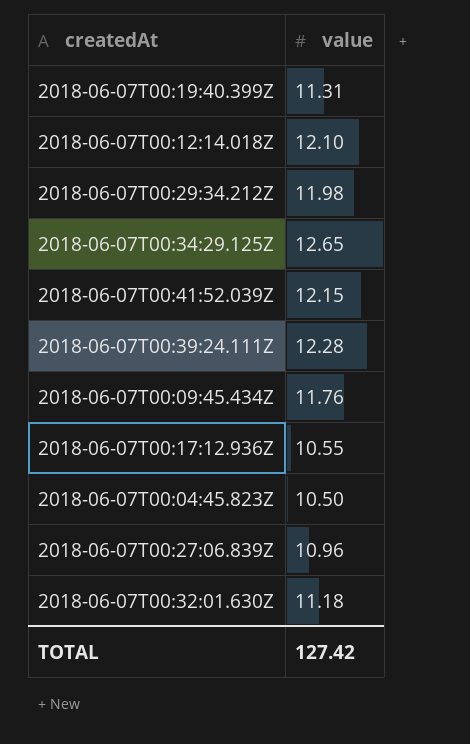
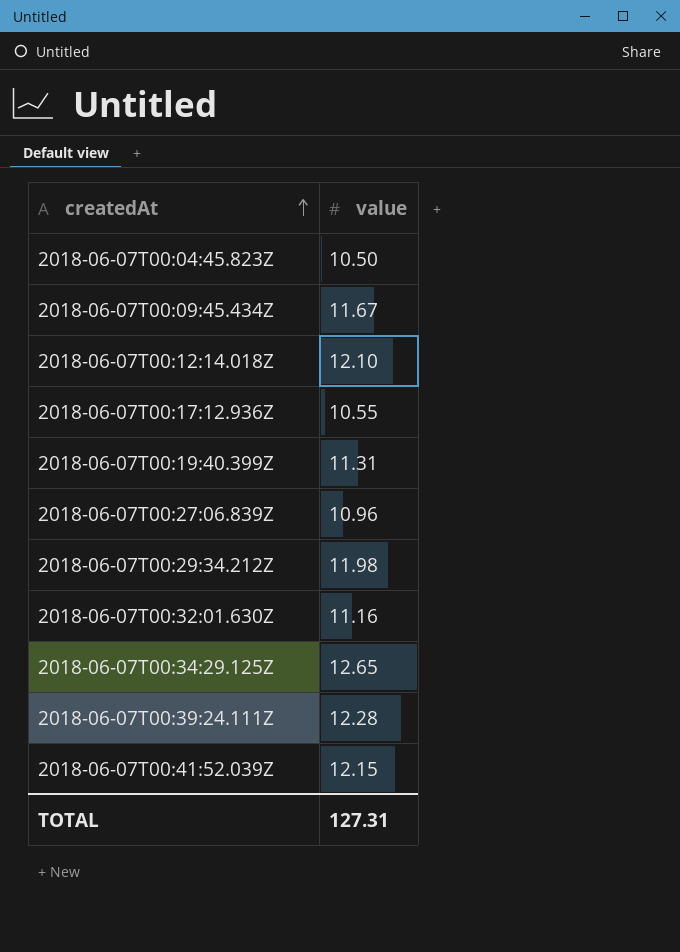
row order: none -> createdAt ascending
2018-06-07T00:09:45.434Z | value: 11.76 -> 11.67
2018-06-07T00:32:01.630Z | value: 11.18 -> 11.16
TOTAL | value: 127.42 -> 127.31

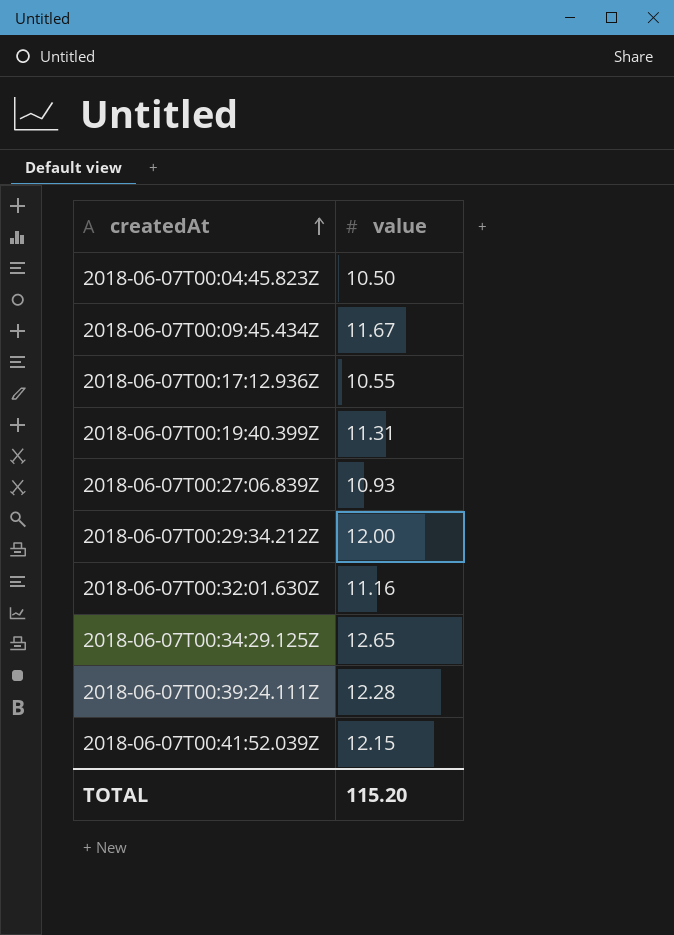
row 2018-06-07T00:12:14.018Z: 12.10 -> none
2018-06-07T00:27:06.839Z | value: 10.96 -> 10.93
2018-06-07T00:29:34.212Z | value: 11.98 -> 12.00
TOTAL | value: 127.31 -> 115.20

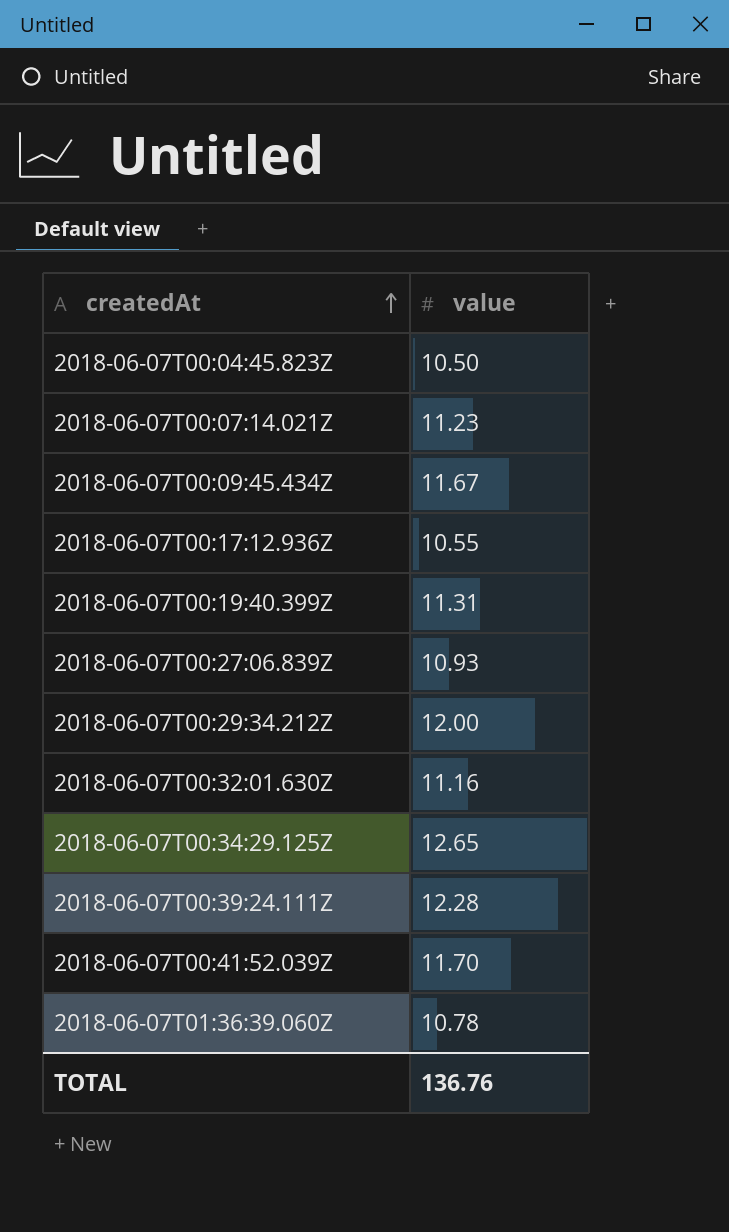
row 2018-06-07T00:07:14.021Z: none -> 11.23
2018-06-07T00:41:52.039Z | value: 12.15 -> 11.70
row 2018-06-07T01:36:39.060Z: none -> 10.78
TOTAL | value: 115.20 -> 136.76

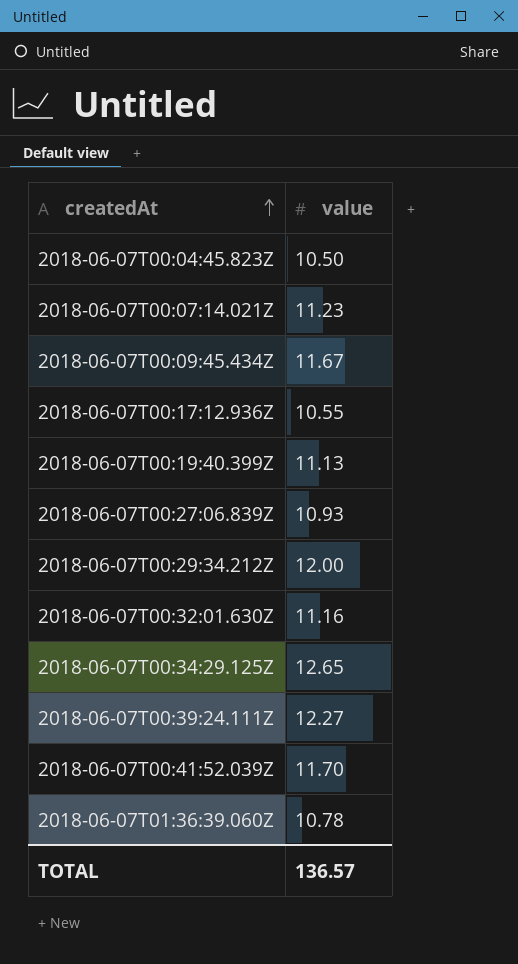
2018-06-07T00:19:40.399Z | value: 11.31 -> 11.13
2018-06-07T00:39:24.111Z | value: 12.28 -> 12.27
TOTAL | value: 136.76 -> 136.57

